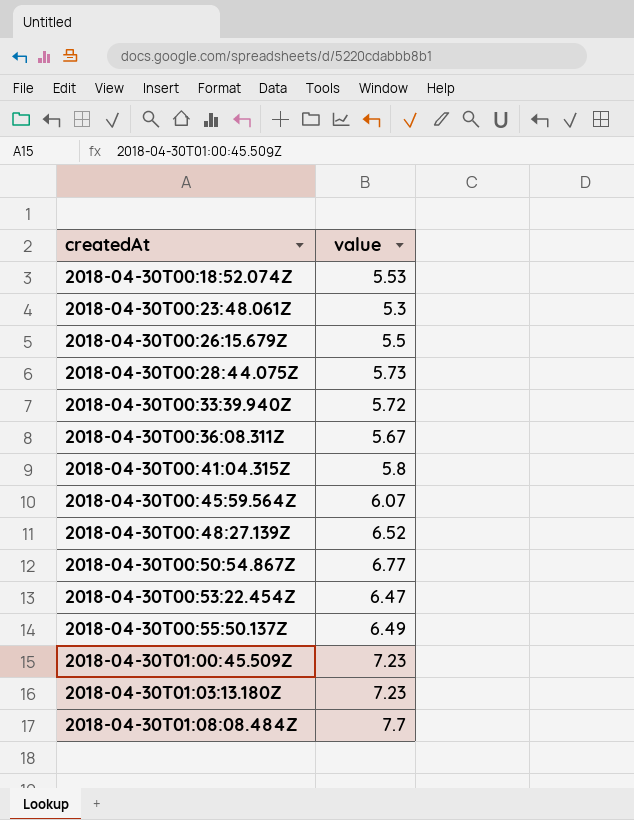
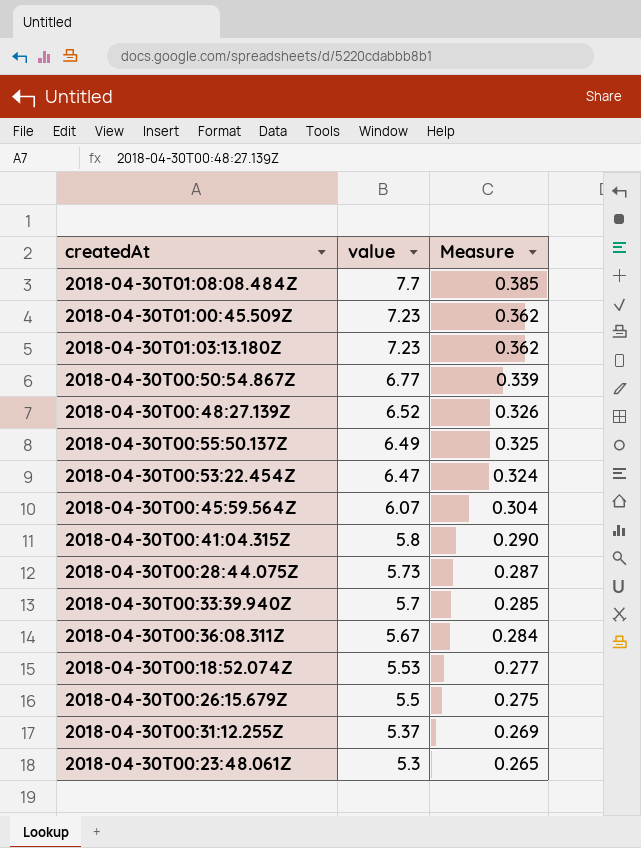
row order: createdAt ascending -> value descending
column Measure | formula: none -> [value] * 0.05
2018-04-30T00:33:39.940Z | value: 5.72 -> 5.7
row 2018-04-30T00:31:12.255Z: none -> 5.37 | 0.269

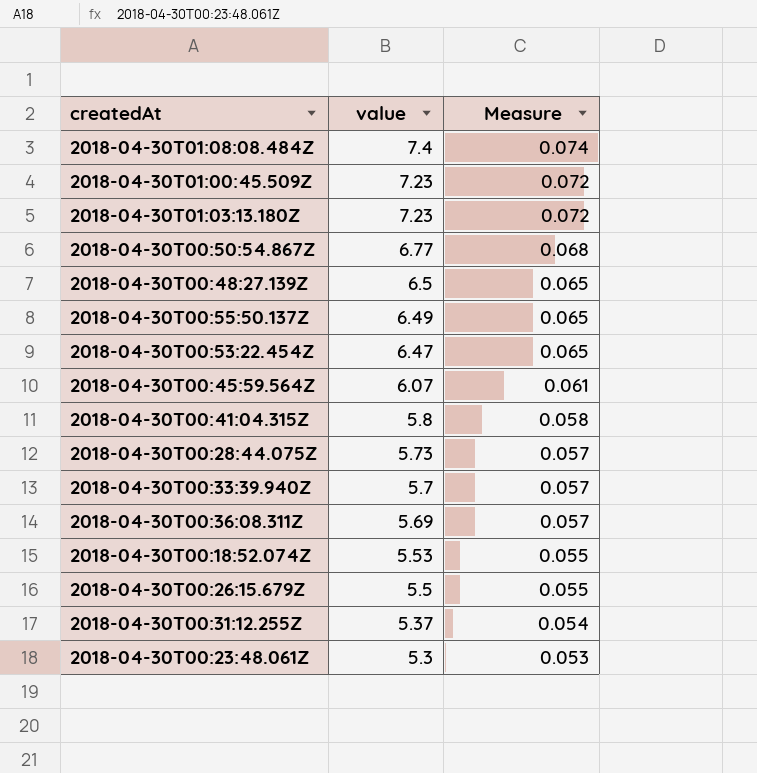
column Measure | formula: [value] * 0.05 -> [value] * 0.01
2018-04-30T01:08:08.484Z | value: 7.7 -> 7.4
2018-04-30T00:48:27.139Z | value: 6.52 -> 6.5
2018-04-30T00:36:08.311Z | value: 5.67 -> 5.69

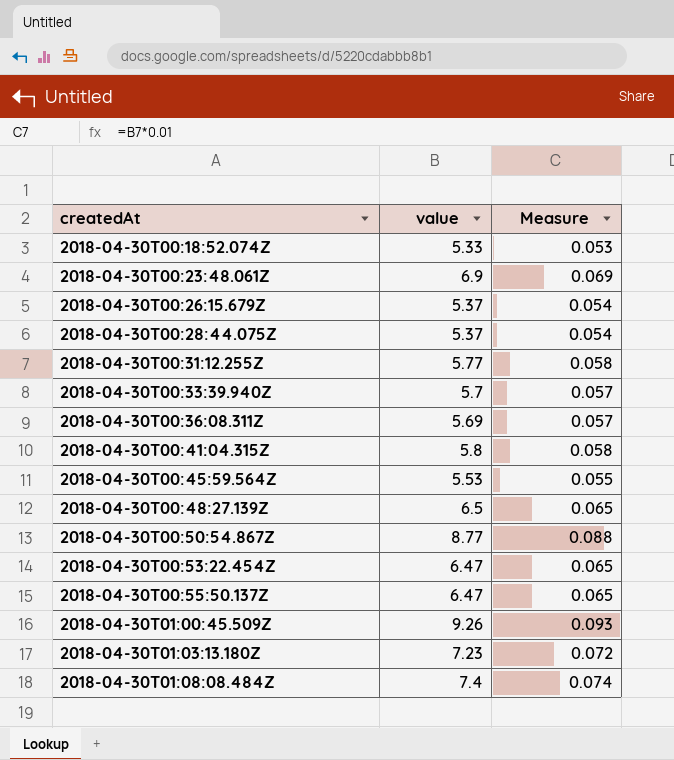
row order: value descending -> createdAt ascending
2018-04-30T00:18:52.074Z | value: 5.53 -> 5.33
2018-04-30T00:18:52.074Z | Measure: 0.055 -> 0.053
2018-04-30T00:23:48.061Z | value: 5.3 -> 6.9
2018-04-30T00:23:48.061Z | Measure: 0.053 -> 0.069
2018-04-30T00:26:15.679Z | value: 5.5 -> 5.37
2018-04-30T00:26:15.679Z | Measure: 0.055 -> 0.054
2018-04-30T00:28:44.075Z | value: 5.73 -> 5.37
2018-04-30T00:28:44.075Z | Measure: 0.057 -> 0.054
2018-04-30T00:31:12.255Z | value: 5.37 -> 5.77
2018-04-30T00:31:12.255Z | Measure: 0.054 -> 0.058
2018-04-30T00:45:59.564Z | value: 6.07 -> 5.53
2018-04-30T00:45:59.564Z | Measure: 0.061 -> 0.055
2018-04-30T00:50:54.867Z | value: 6.77 -> 8.77
2018-04-30T00:50:54.867Z | Measure: 0.068 -> 0.088
2018-04-30T00:55:50.137Z | value: 6.49 -> 6.47
2018-04-30T01:00:45.509Z | value: 7.23 -> 9.26
2018-04-30T01:00:45.509Z | Measure: 0.072 -> 0.093

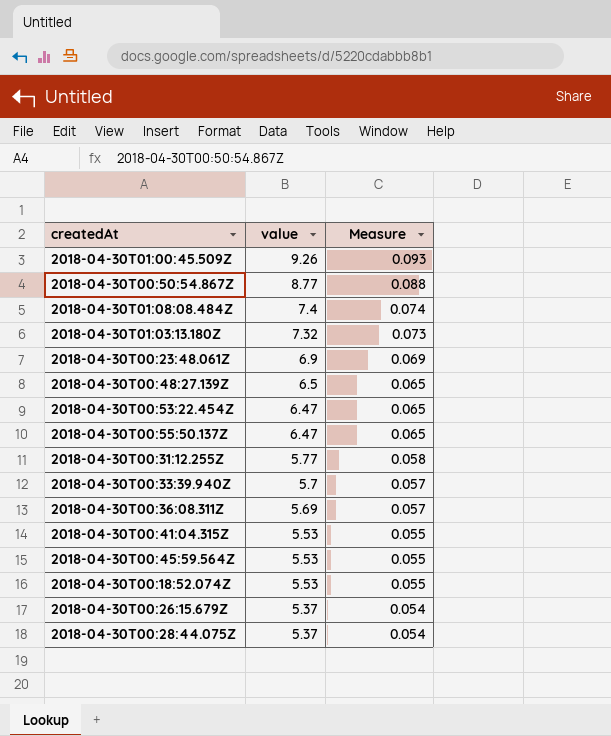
row order: createdAt ascending -> value descending
2018-04-30T01:03:13.180Z | value: 7.23 -> 7.32
2018-04-30T01:03:13.180Z | Measure: 0.072 -> 0.073
2018-04-30T00:41:04.315Z | value: 5.8 -> 5.53
2018-04-30T00:41:04.315Z | Measure: 0.058 -> 0.055
2018-04-30T00:18:52.074Z | value: 5.33 -> 5.53
2018-04-30T00:18:52.074Z | Measure: 0.053 -> 0.055

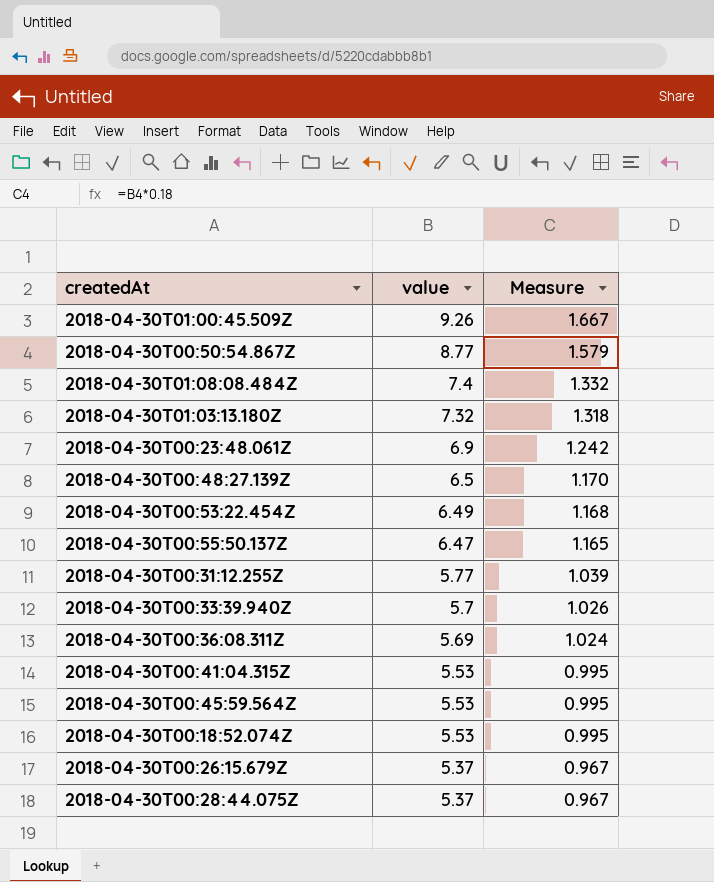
column Measure | formula: [value] * 0.01 -> [value] * 0.18
2018-04-30T00:53:22.454Z | value: 6.47 -> 6.49

